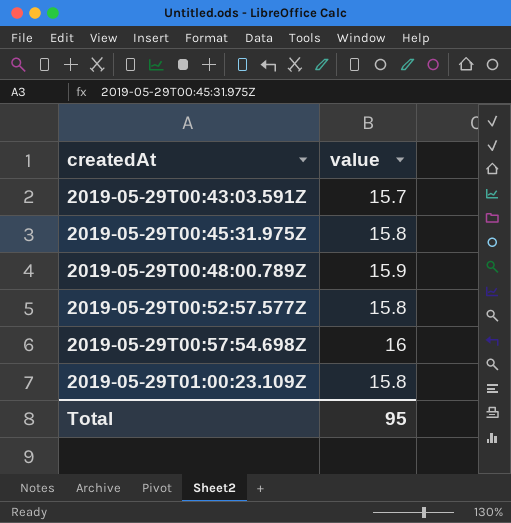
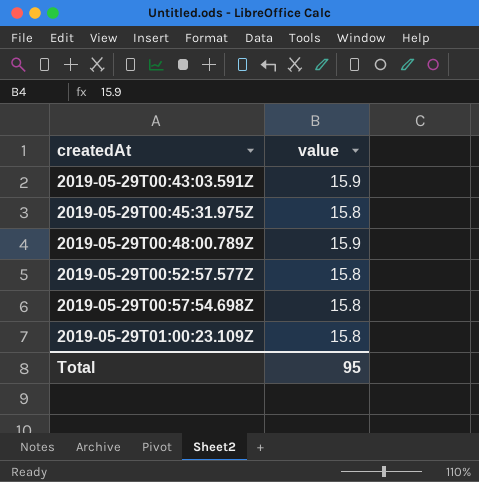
2019-05-29T00:43:03.591Z | value: 15.7 -> 15.9
2019-05-29T00:57:54.698Z | value: 16 -> 15.8

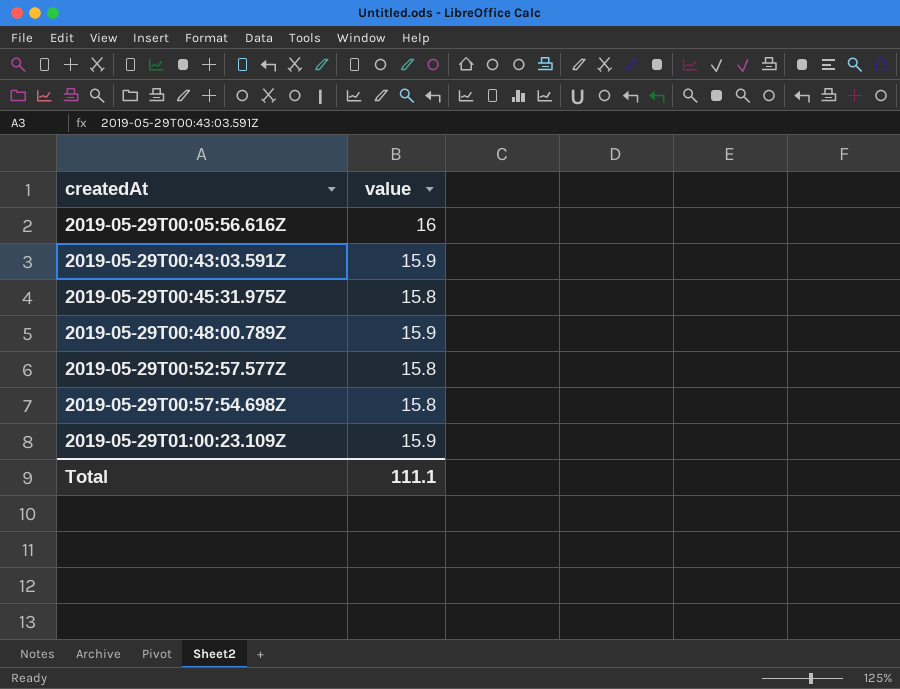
row 2019-05-29T00:05:56.616Z: none -> 16
2019-05-29T01:00:23.109Z | value: 15.8 -> 15.9
Total | value: 95 -> 111.1

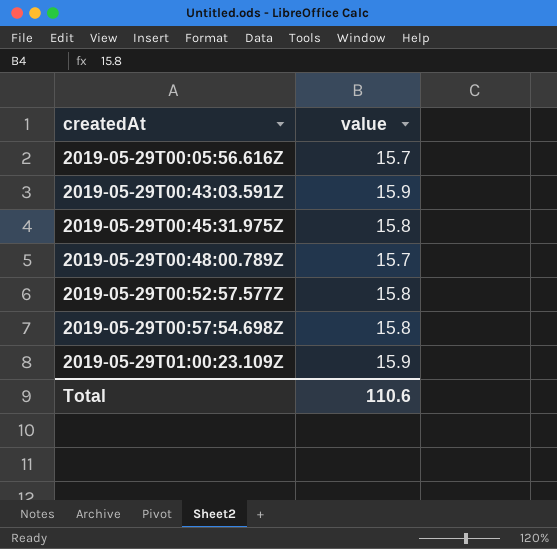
2019-05-29T00:05:56.616Z | value: 16 -> 15.7
2019-05-29T00:48:00.789Z | value: 15.9 -> 15.7
Total | value: 111.1 -> 110.6

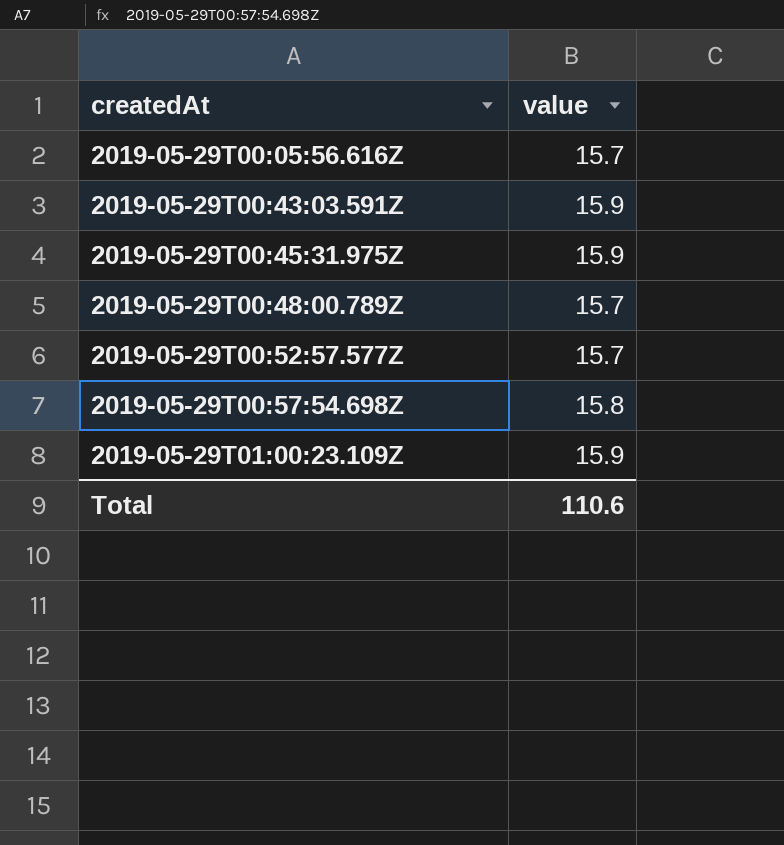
2019-05-29T00:45:31.975Z | value: 15.8 -> 15.9
2019-05-29T00:52:57.577Z | value: 15.8 -> 15.7

